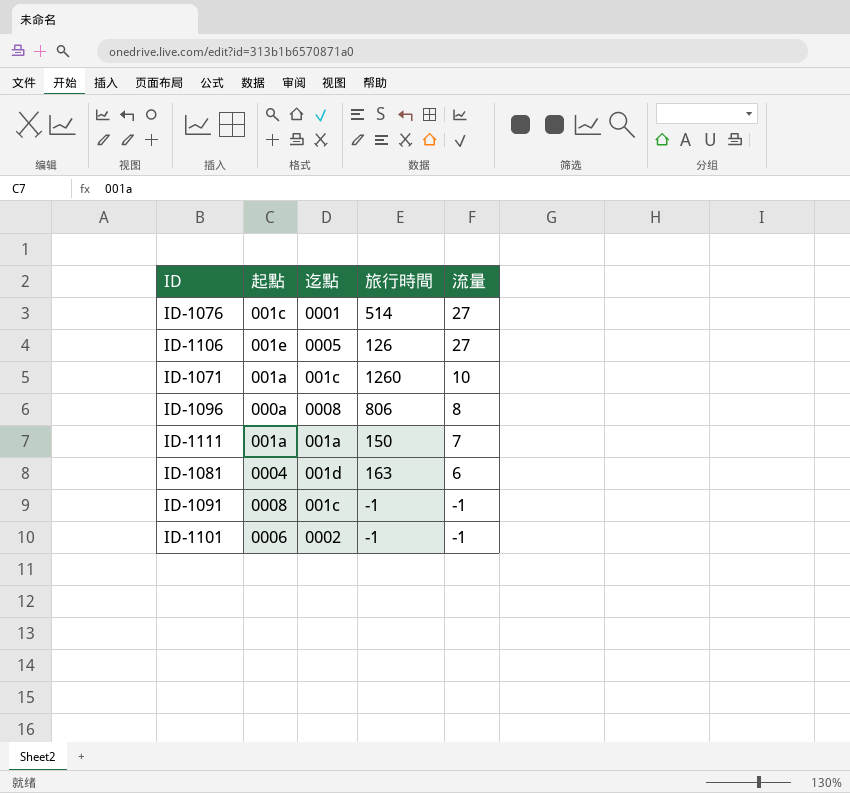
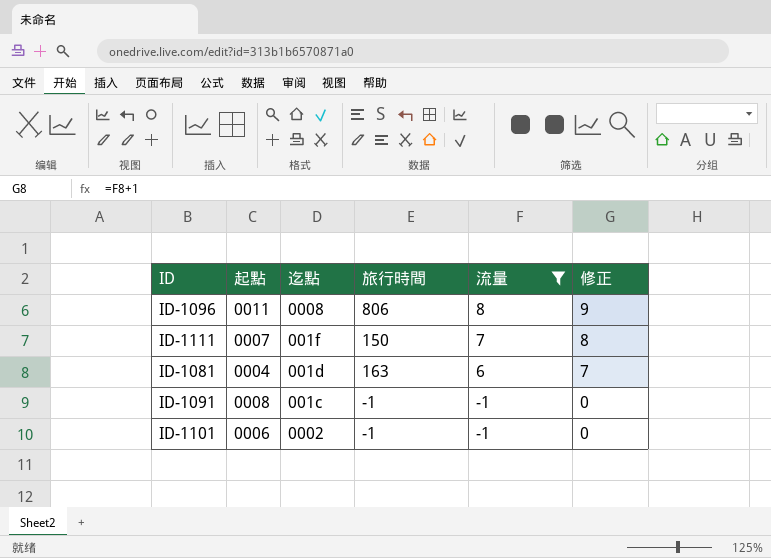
filter: none -> 流量 <= 8
column 修正 | formula: none -> [流量] + 1
ID-1096 | 起點: 000a -> 0011
ID-1111 | 起點: 001a -> 0007
ID-1111 | 迄點: 001a -> 001f

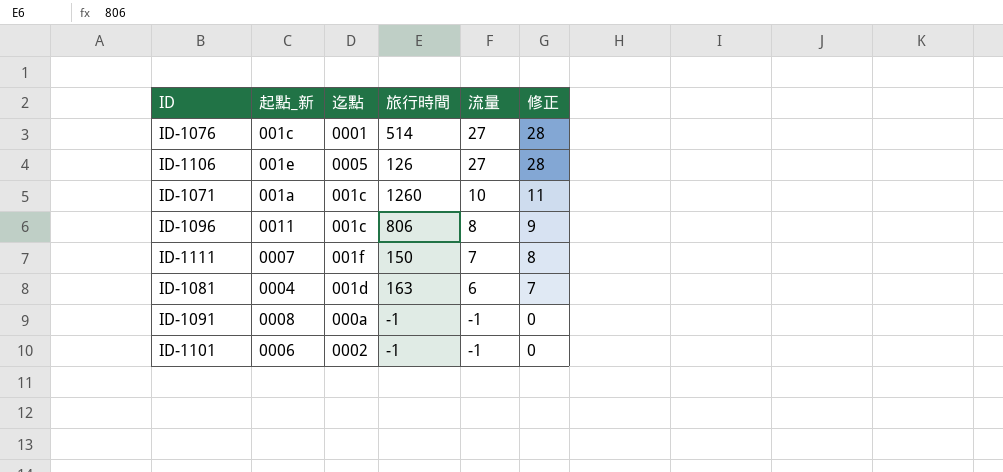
filter: 流量 <= 8 -> none
column name: 起點 -> 起點_新
ID-1096 | 迄點: 0008 -> 001c
ID-1091 | 迄點: 001c -> 000a

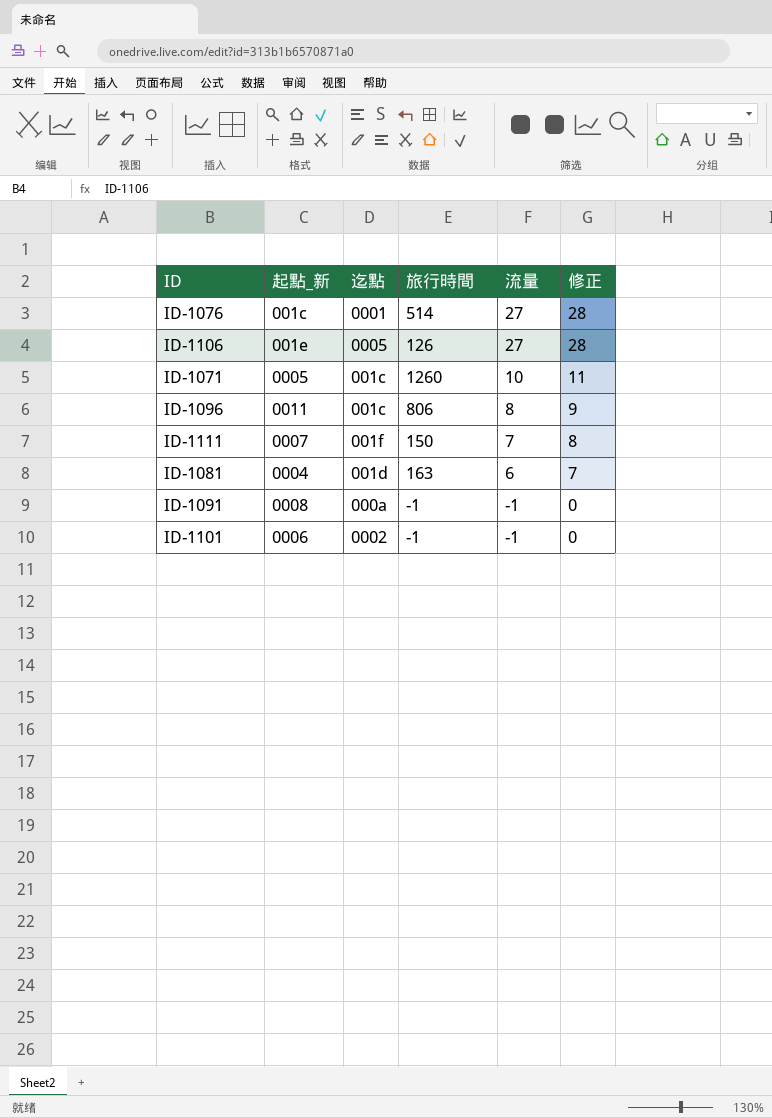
ID-1071 | 起點_新: 001a -> 0005

